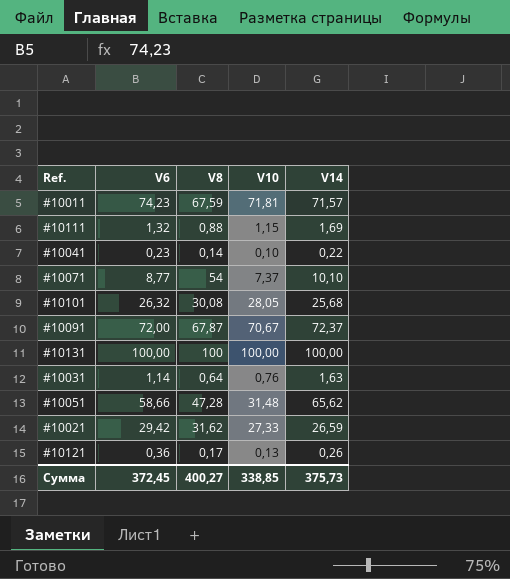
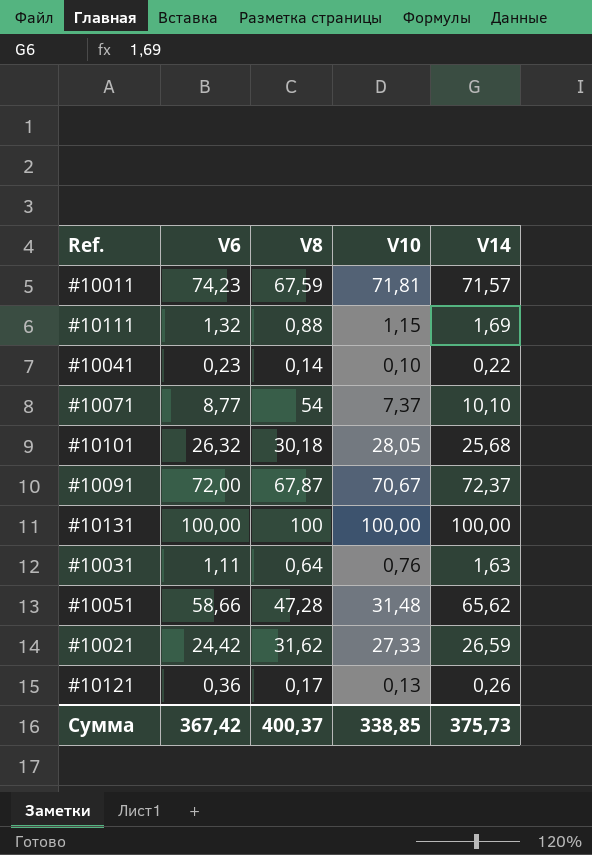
#10101 | V8: 30,08 -> 30,18
#10031 | V6: 1,14 -> 1,11
#10021 | V6: 29,42 -> 24,42
Сумма | V6: 372,45 -> 367,42
Сумма | V8: 400,27 -> 400,37

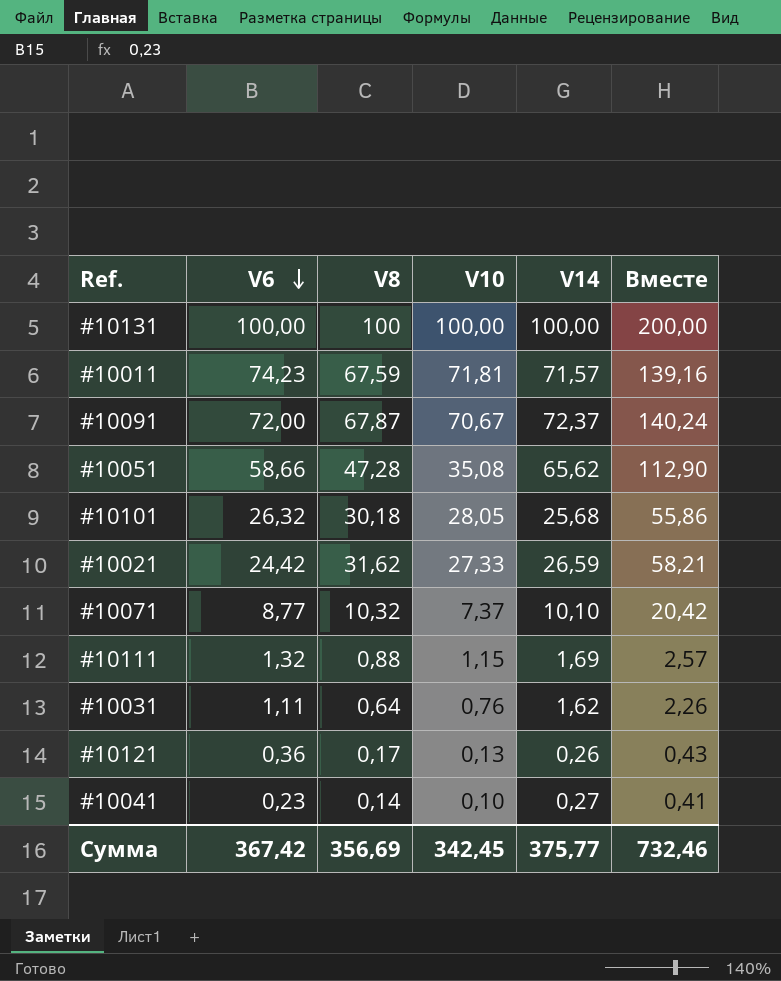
row order: none -> V6 descending
column Вместе | formula: none -> [V8] + [V14]
#10051 | V10: 31,48 -> 35,08
#10071 | V8: 54 -> 10,32
#10031 | V14: 1,63 -> 1,62
#10041 | V14: 0,22 -> 0,27
Сумма | V8: 400,37 -> 356,69
Сумма | V10: 338,85 -> 342,45
Сумма | V14: 375,73 -> 375,77

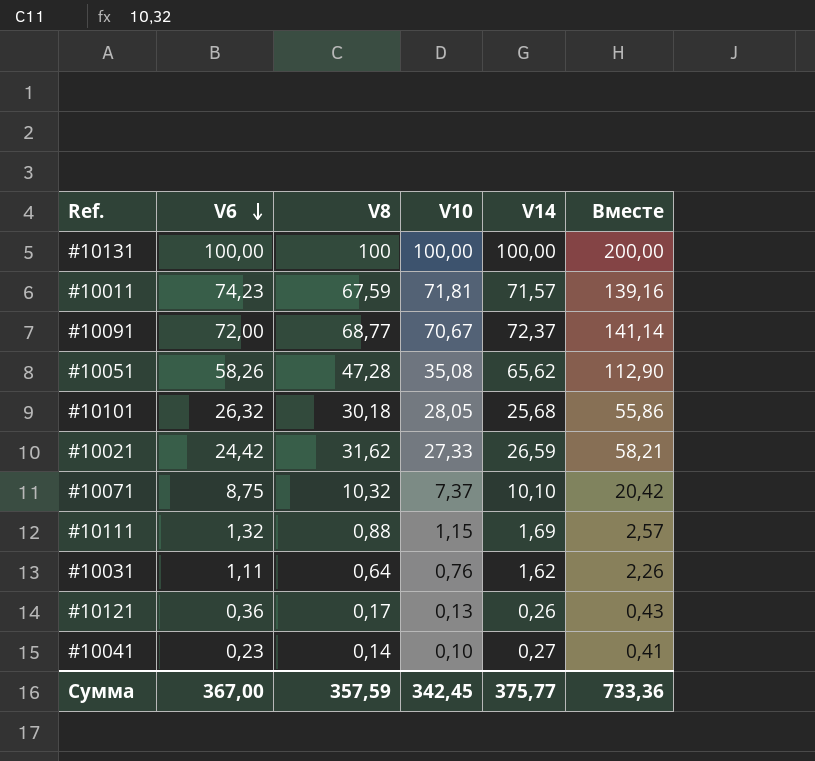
#10091 | V8: 67,87 -> 68,77
#10091 | Вместе: 140,24 -> 141,14
#10051 | V6: 58,66 -> 58,26
#10071 | V6: 8,77 -> 8,75
Сумма | V6: 367,42 -> 367,00
Сумма | V8: 356,69 -> 357,59
Сумма | Вместе: 732,46 -> 733,36

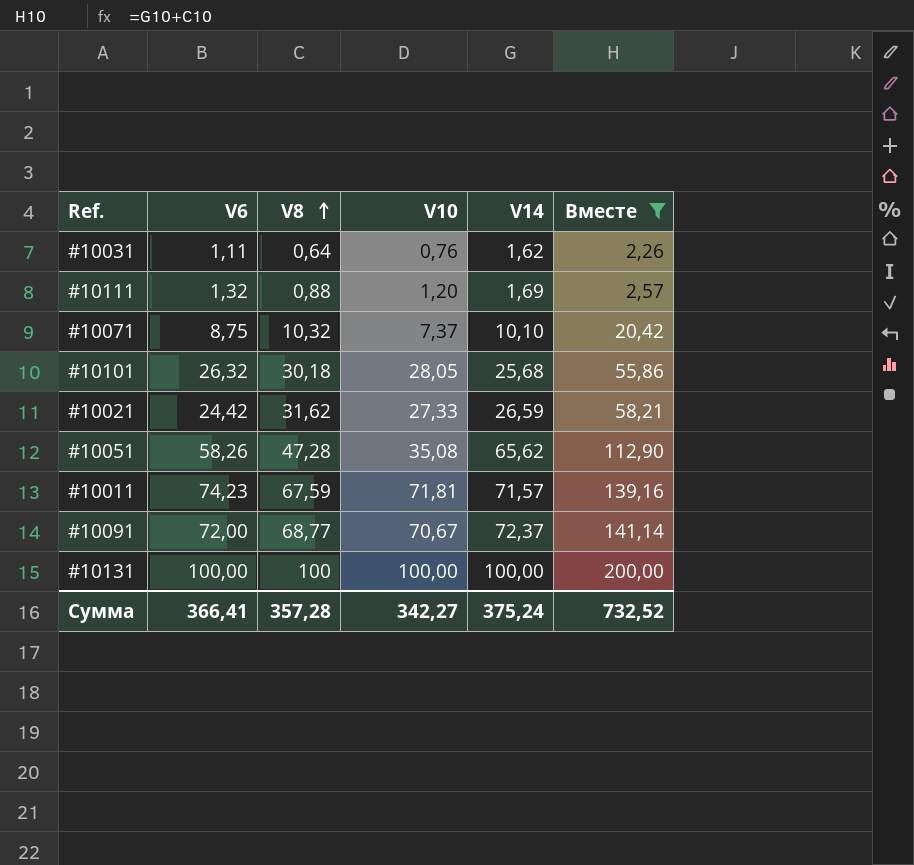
filter: none -> Вместе >= 2,26
row order: V6 descending -> V8 ascending
#10111 | V10: 1,15 -> 1,20
Сумма | V6: 367,00 -> 366,41
Сумма | V8: 357,59 -> 357,28
Сумма | V10: 342,45 -> 342,27
Сумма | V14: 375,77 -> 375,24
Сумма | Вместе: 733,36 -> 732,52

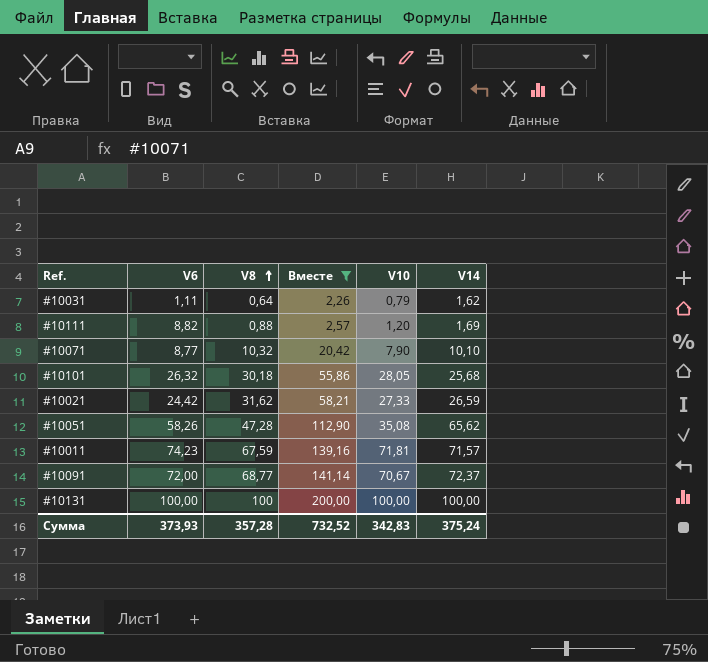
column Вместе | position: 6 -> 4
#10031 | V10: 0,76 -> 0,79
#10111 | V6: 1,32 -> 8,82
#10071 | V6: 8,75 -> 8,77
#10071 | V10: 7,37 -> 7,90
Сумма | V6: 366,41 -> 373,93
Сумма | V10: 342,27 -> 342,83

